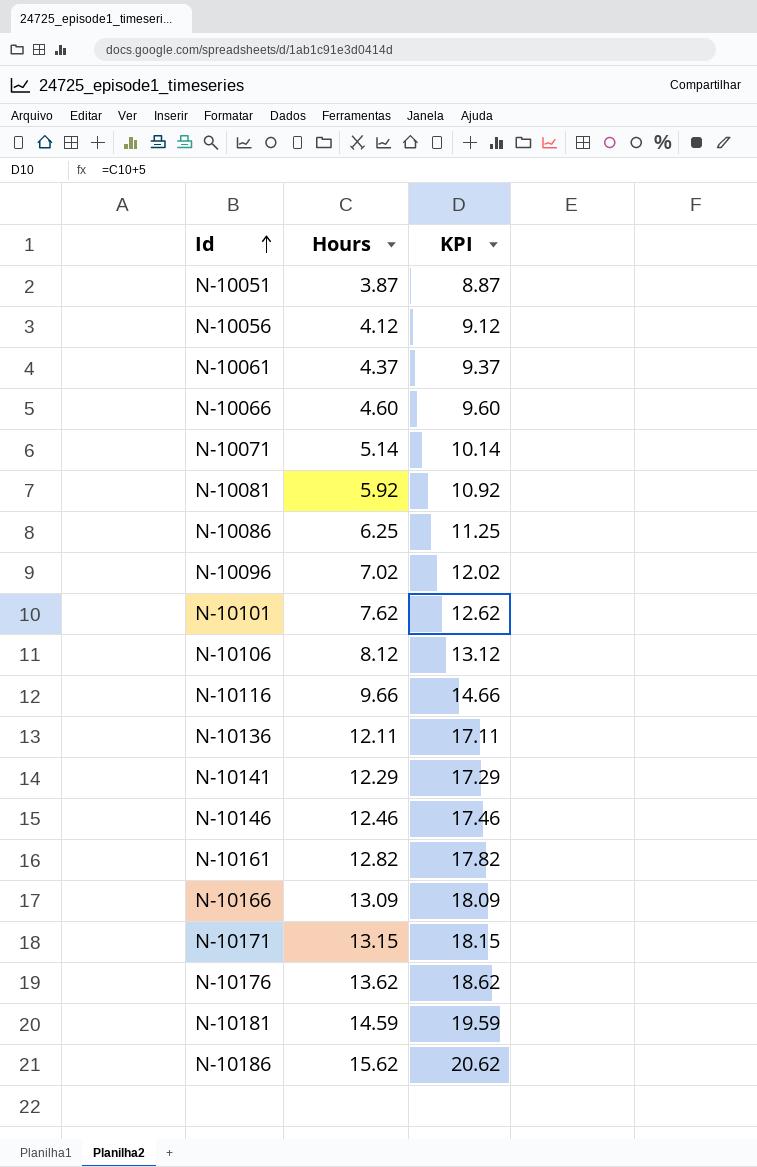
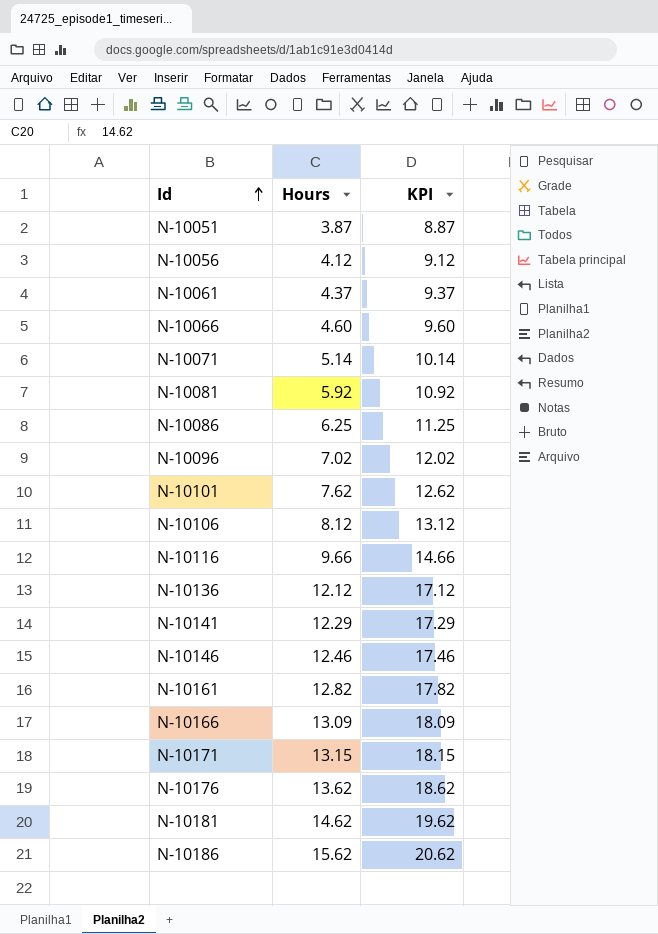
N-10136 | Hours: 12.11 -> 12.12
N-10136 | KPI: 17.11 -> 17.12
N-10181 | Hours: 14.59 -> 14.62
N-10181 | KPI: 19.59 -> 19.62

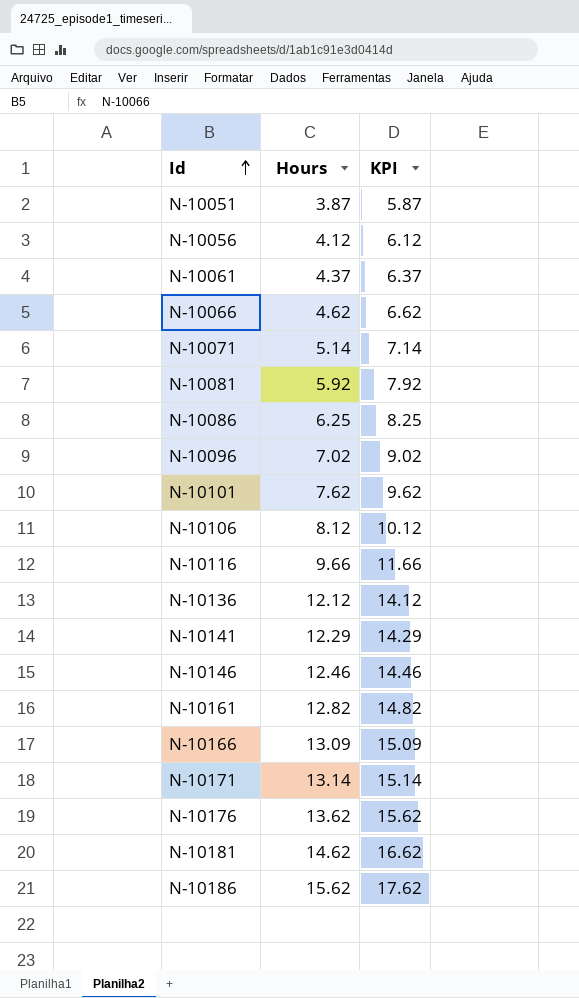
column KPI | formula: [Hours] + 5 -> [Hours] + 2
N-10066 | Hours: 4.60 -> 4.62
N-10171 | Hours: 13.15 -> 13.14

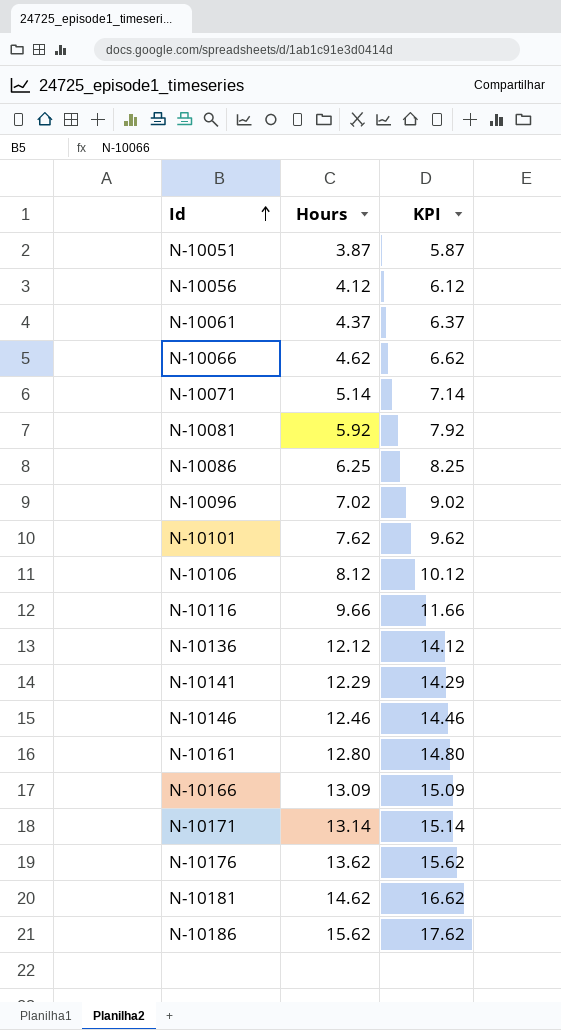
N-10161 | Hours: 12.82 -> 12.80
N-10161 | KPI: 14.82 -> 14.80

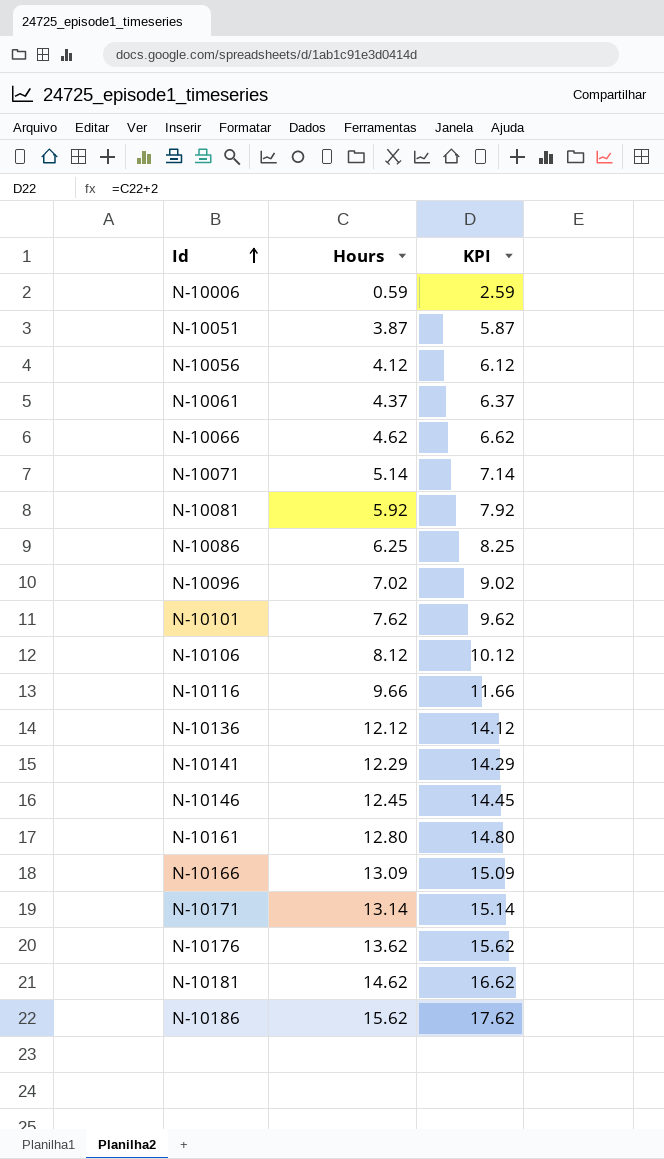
row N-10006: none -> 0.59 | 2.59
N-10146 | Hours: 12.46 -> 12.45
N-10146 | KPI: 14.46 -> 14.45

